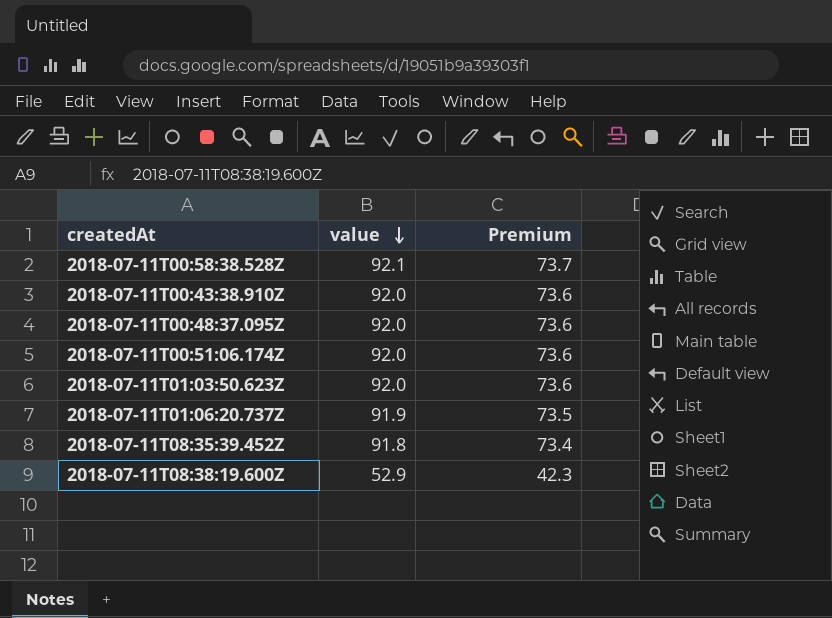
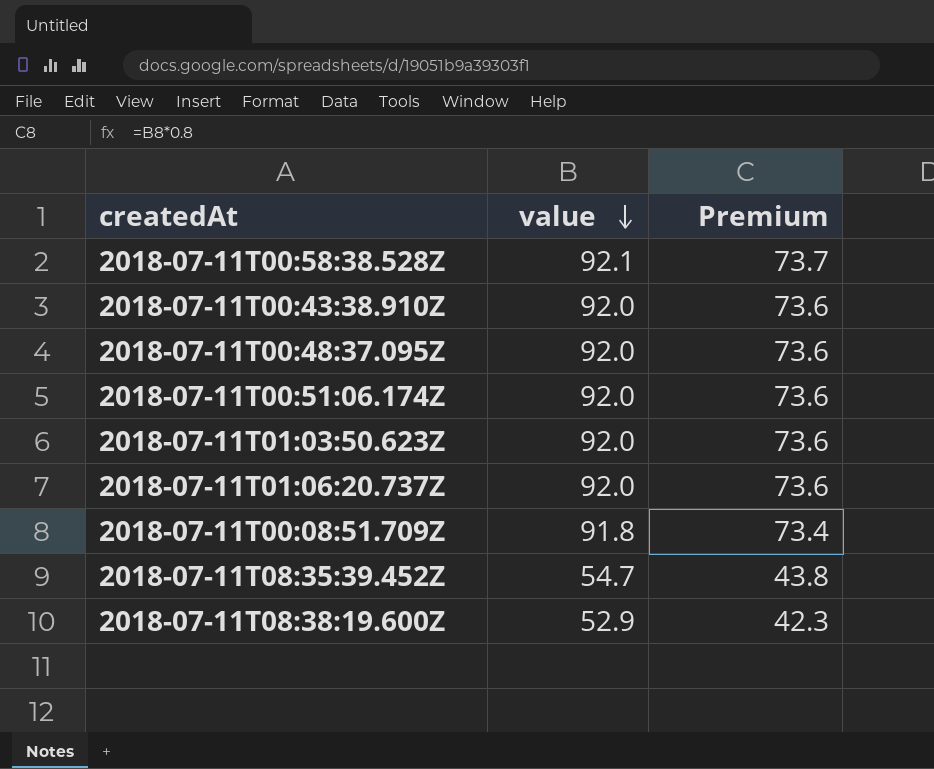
2018-07-11T01:06:20.737Z | value: 91.9 -> 92.0
2018-07-11T01:06:20.737Z | Premium: 73.5 -> 73.6
row 2018-07-11T00:08:51.709Z: none -> 91.8 | 73.4
2018-07-11T08:35:39.452Z | value: 91.8 -> 54.7
2018-07-11T08:35:39.452Z | Premium: 73.4 -> 43.8

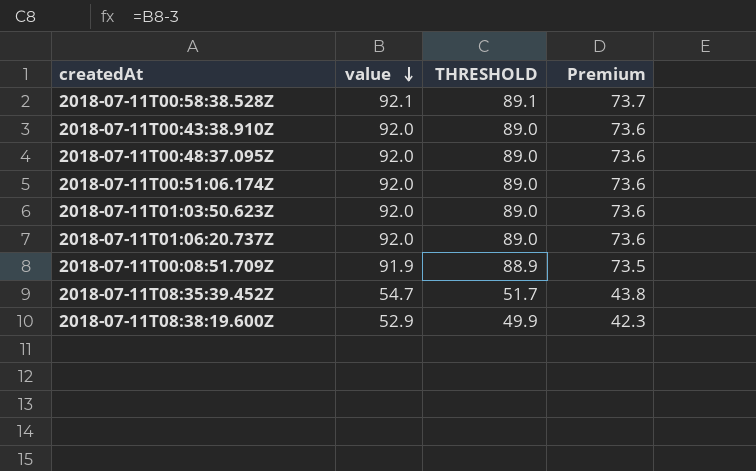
column THRESHOLD | formula: none -> [value] - 3
2018-07-11T00:08:51.709Z | value: 91.8 -> 91.9
2018-07-11T00:08:51.709Z | Premium: 73.4 -> 73.5

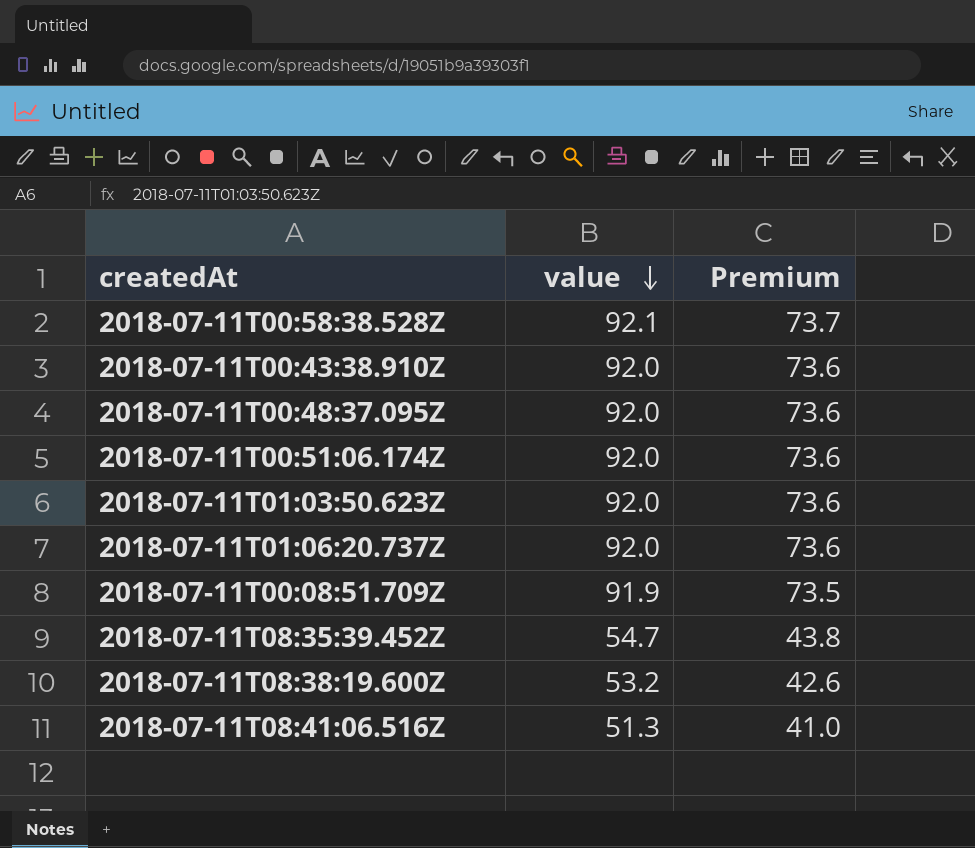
column THRESHOLD | formula: [value] - 3 -> none
2018-07-11T08:38:19.600Z | value: 52.9 -> 53.2
2018-07-11T08:38:19.600Z | Premium: 42.3 -> 42.6
row 2018-07-11T08:41:06.516Z: none -> 51.3 | 41.0

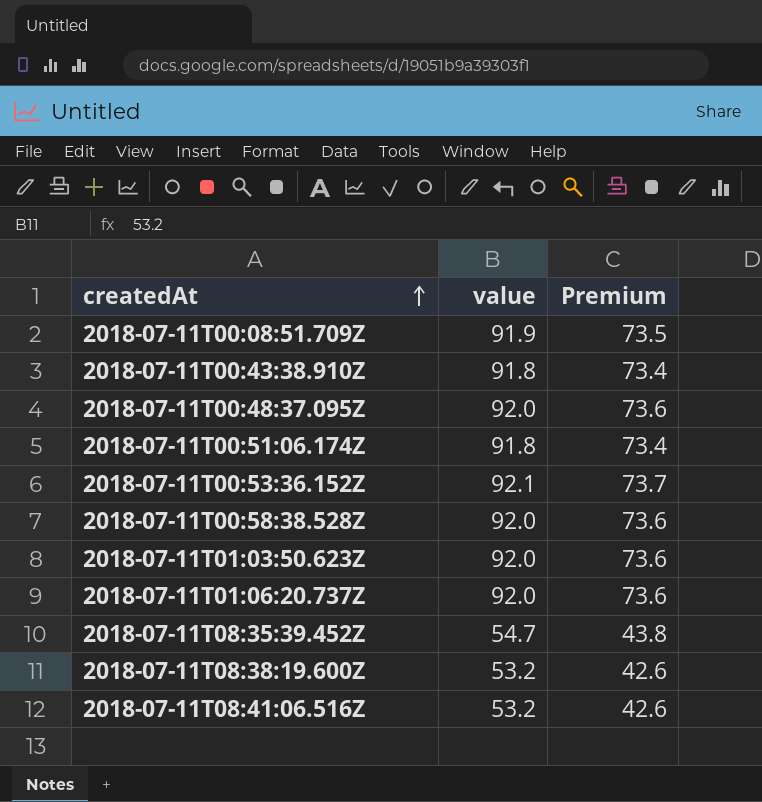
row order: value descending -> createdAt ascending
2018-07-11T00:43:38.910Z | value: 92.0 -> 91.8
2018-07-11T00:43:38.910Z | Premium: 73.6 -> 73.4
2018-07-11T00:51:06.174Z | value: 92.0 -> 91.8
2018-07-11T00:51:06.174Z | Premium: 73.6 -> 73.4
row 2018-07-11T00:53:36.152Z: none -> 92.1 | 73.7
2018-07-11T00:58:38.528Z | value: 92.1 -> 92.0
2018-07-11T00:58:38.528Z | Premium: 73.7 -> 73.6
2018-07-11T08:41:06.516Z | value: 51.3 -> 53.2
2018-07-11T08:41:06.516Z | Premium: 41.0 -> 42.6

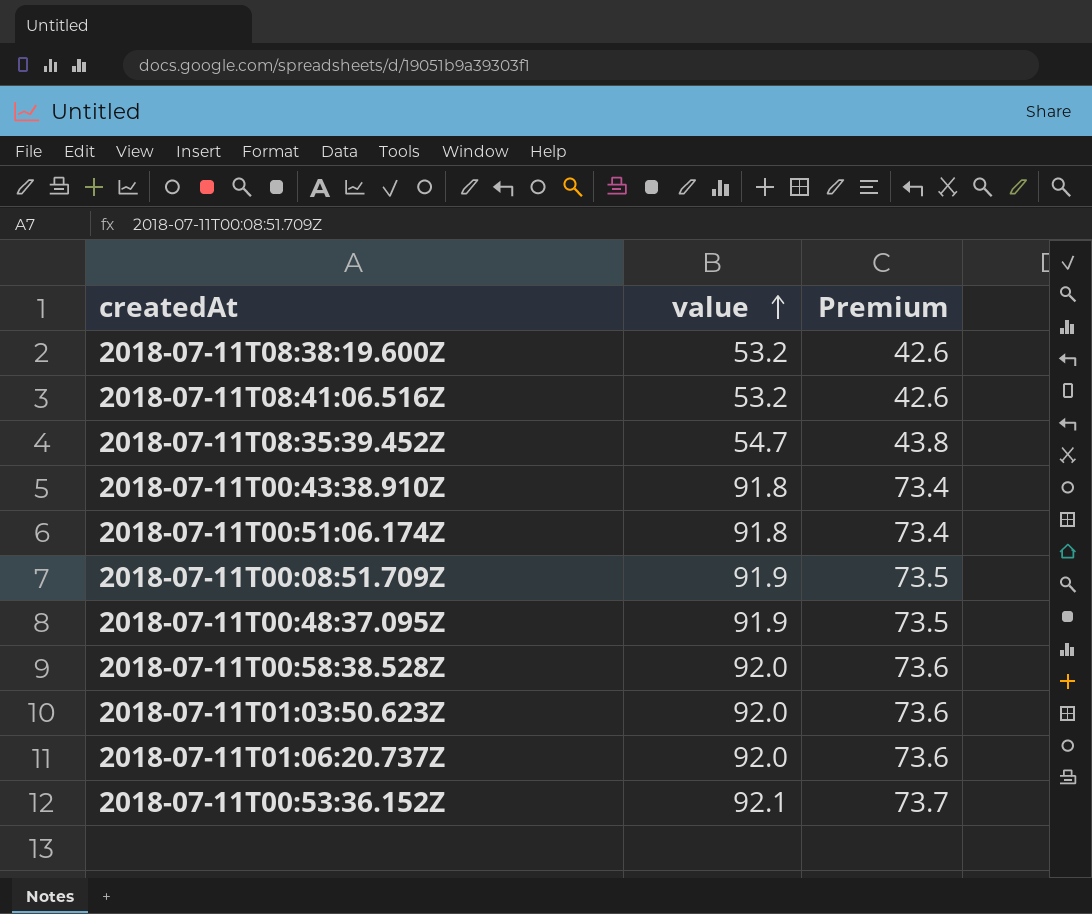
row order: createdAt ascending -> value ascending
2018-07-11T00:48:37.095Z | value: 92.0 -> 91.9
2018-07-11T00:48:37.095Z | Premium: 73.6 -> 73.5

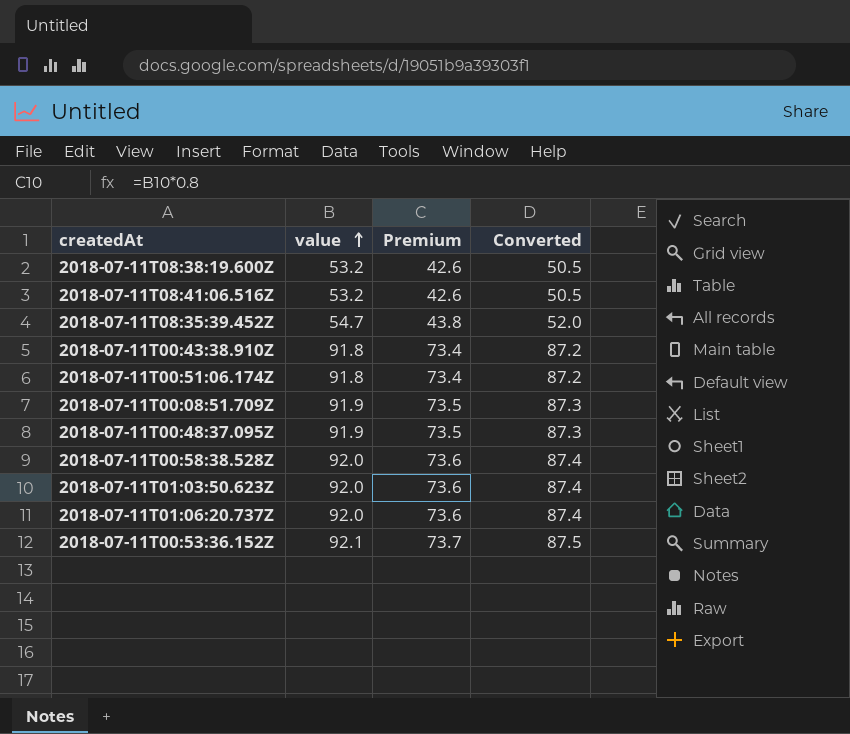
column Converted | formula: none -> [value] * 0.95

